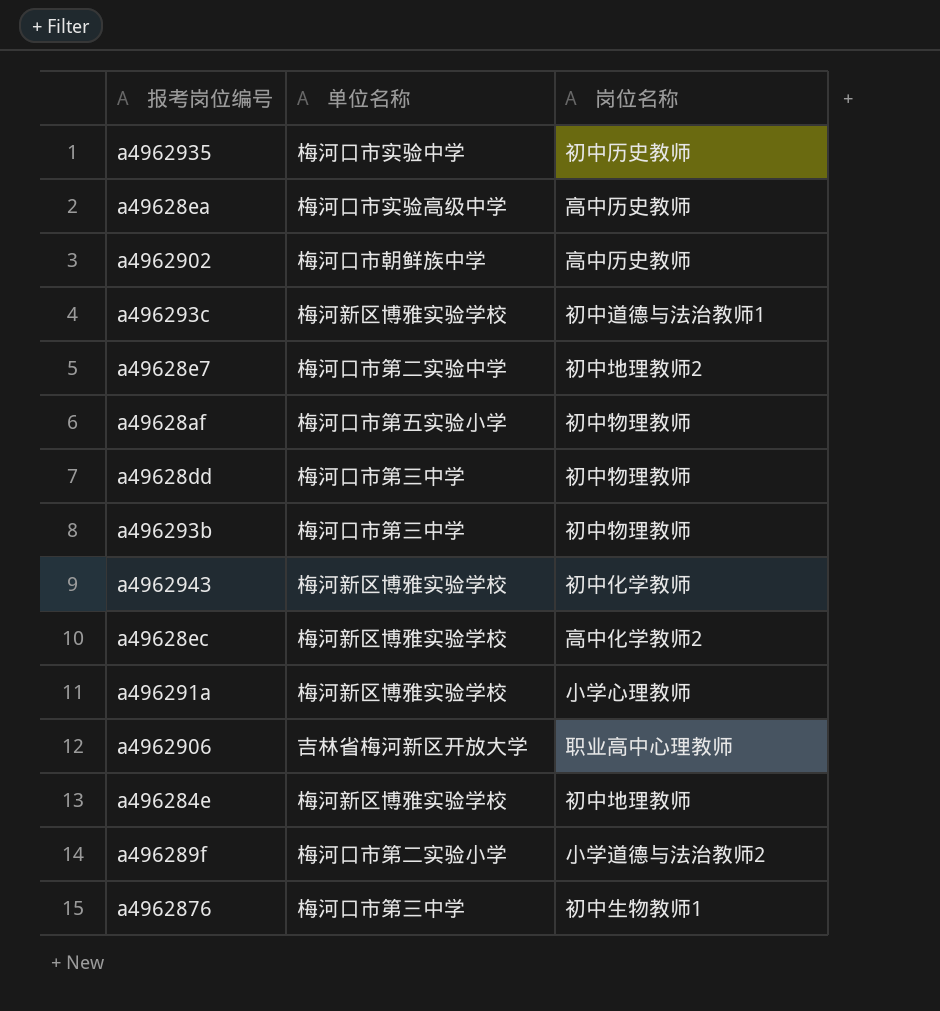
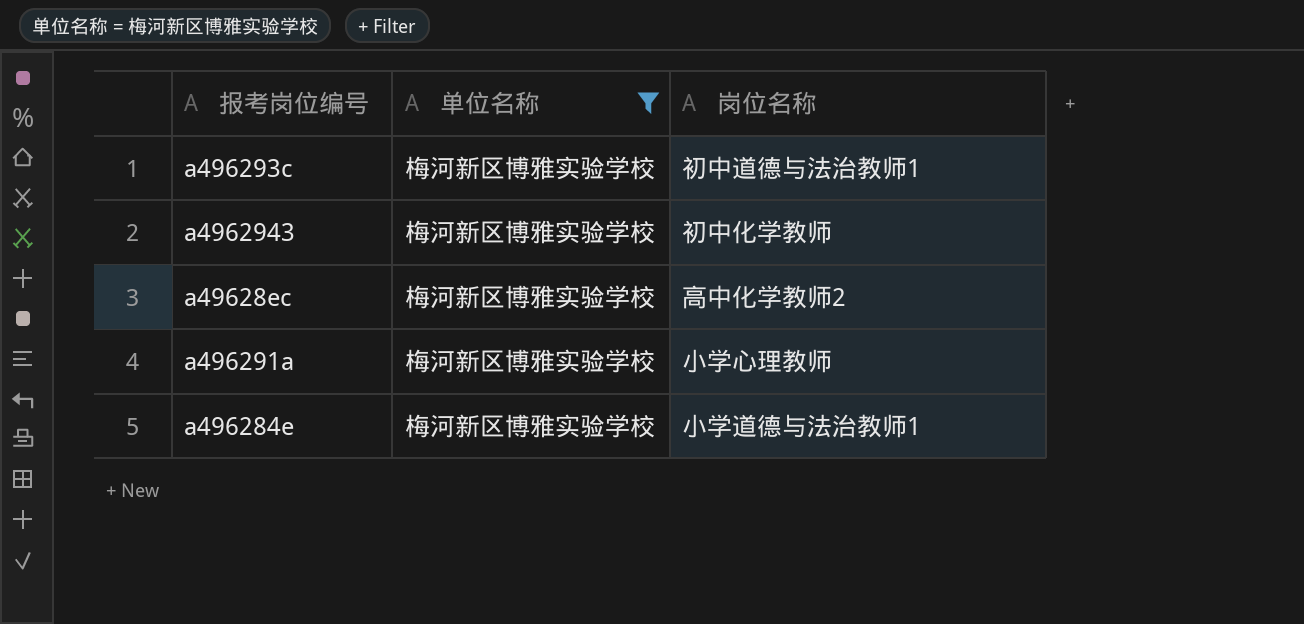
filter: none -> 单位名称 = 梅河新区博雅实验学校
a496284e | 岗位名称: 初中地理教师 -> 小学道德与法治教师1

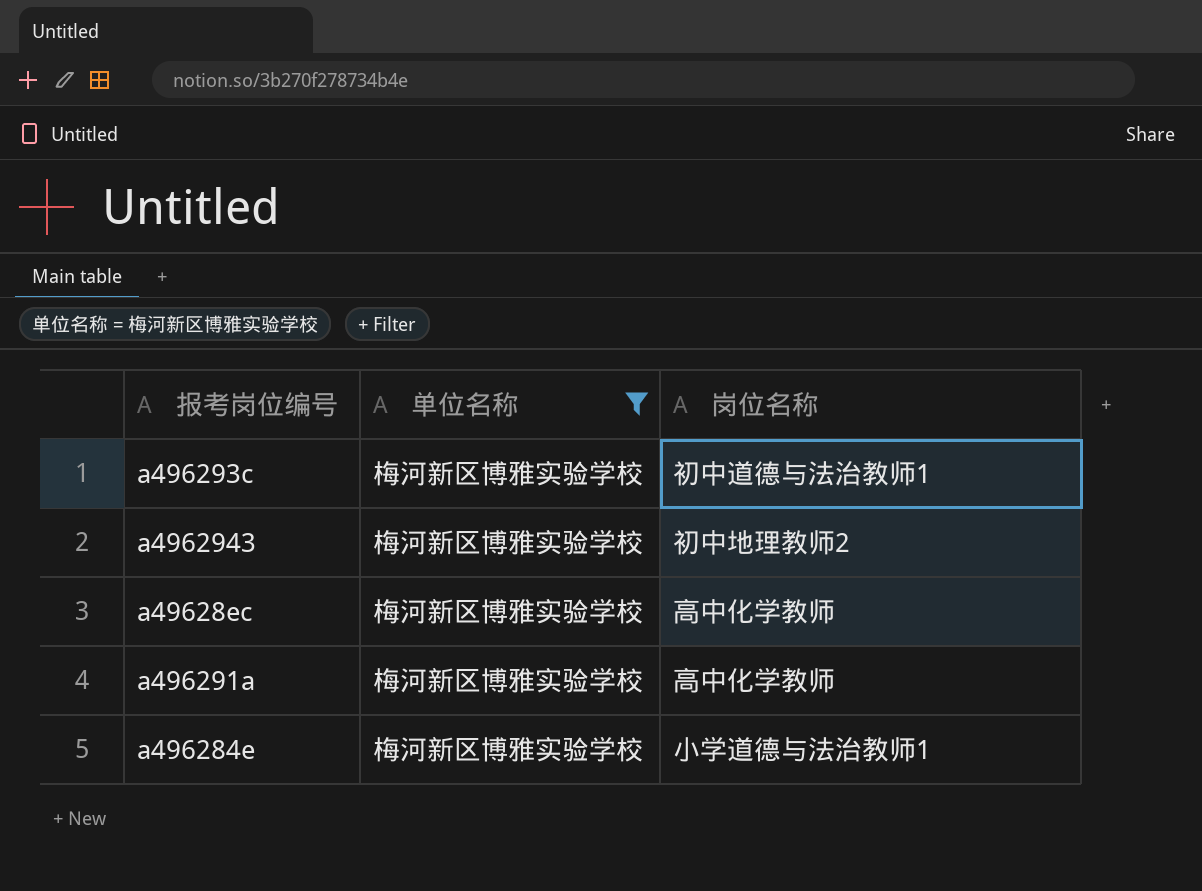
a4962943 | 岗位名称: 初中化学教师 -> 初中地理教师2
a49628ec | 岗位名称: 高中化学教师2 -> 高中化学教师
a496291a | 岗位名称: 小学心理教师 -> 高中化学教师

